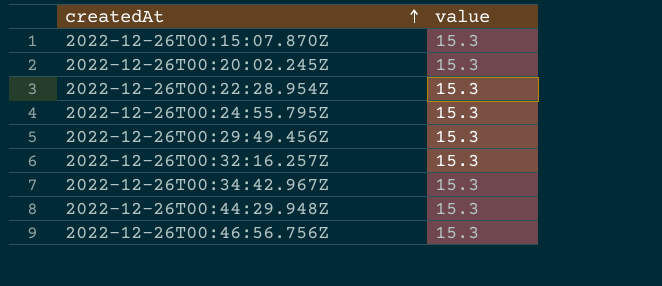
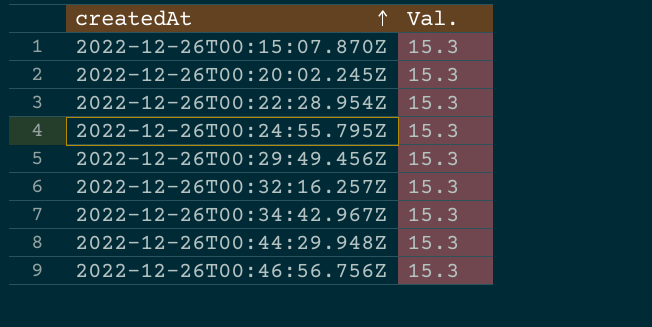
column name: value -> Val.

